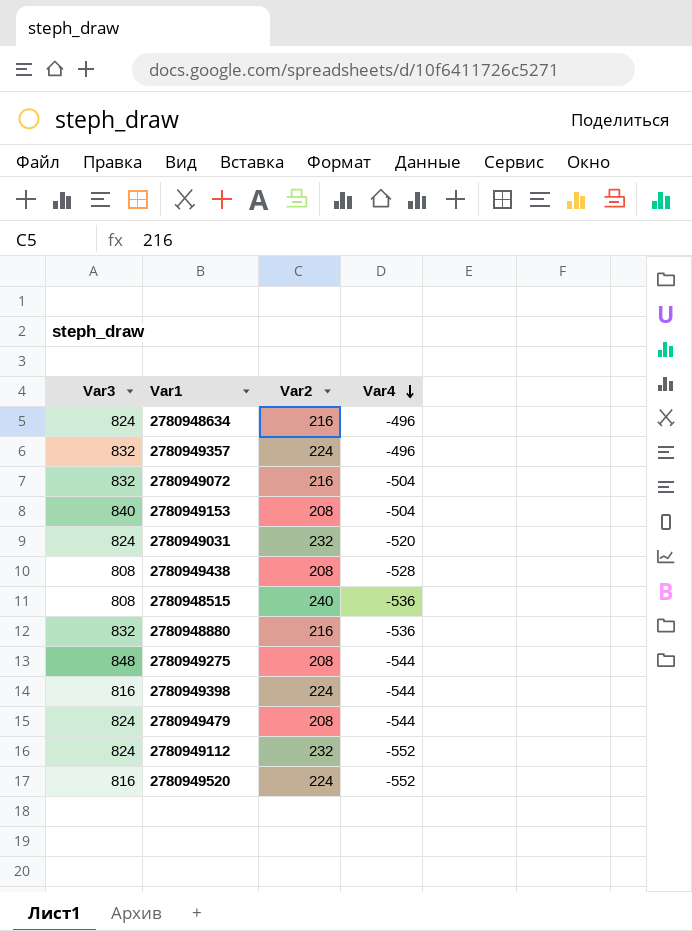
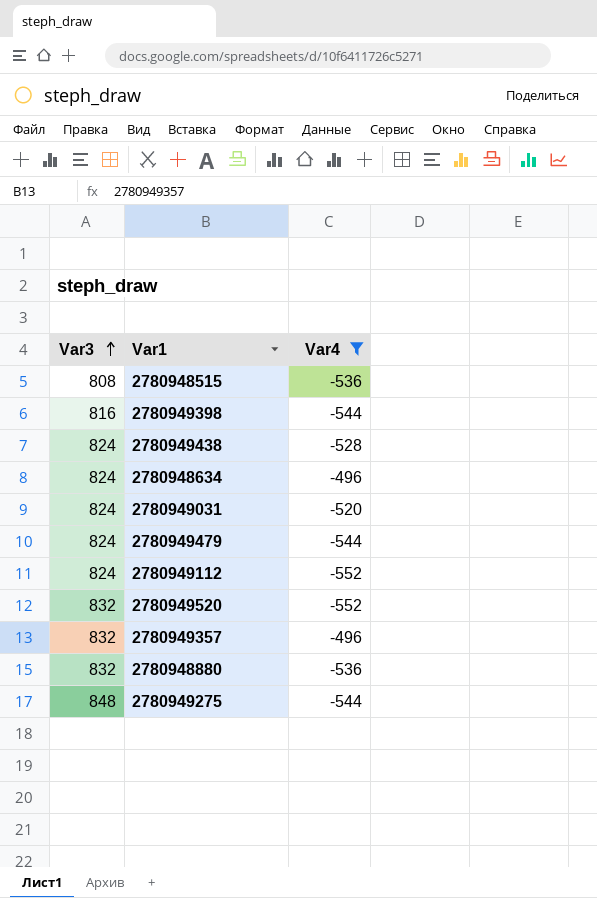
filter: none -> Var4 != -504
row order: Var4 descending -> Var3 ascending
column Var2 | position: 3 -> none
2780949438 | Var3: 808 -> 824
2780949520 | Var3: 816 -> 832

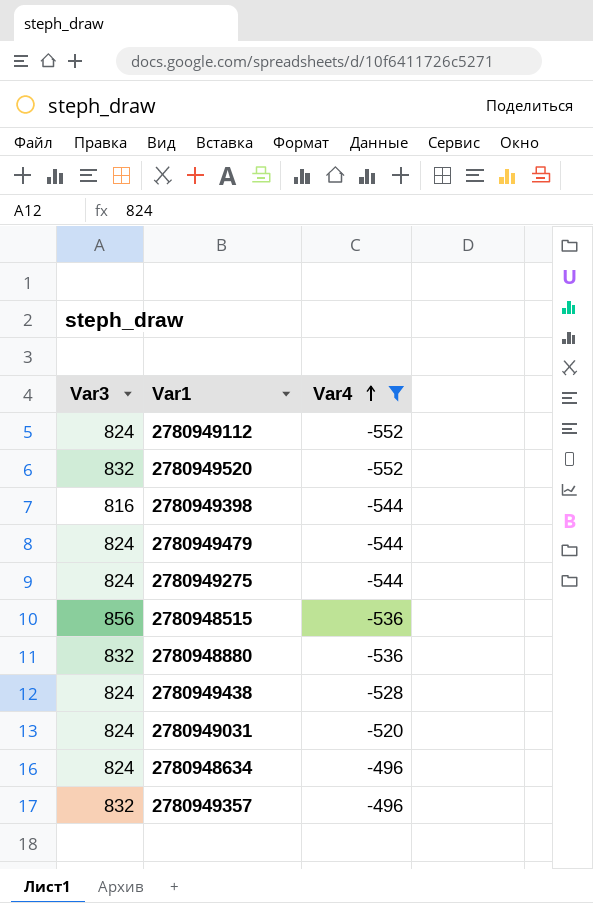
row order: Var3 ascending -> Var4 ascending
2780949275 | Var3: 848 -> 824
2780948515 | Var3: 808 -> 856

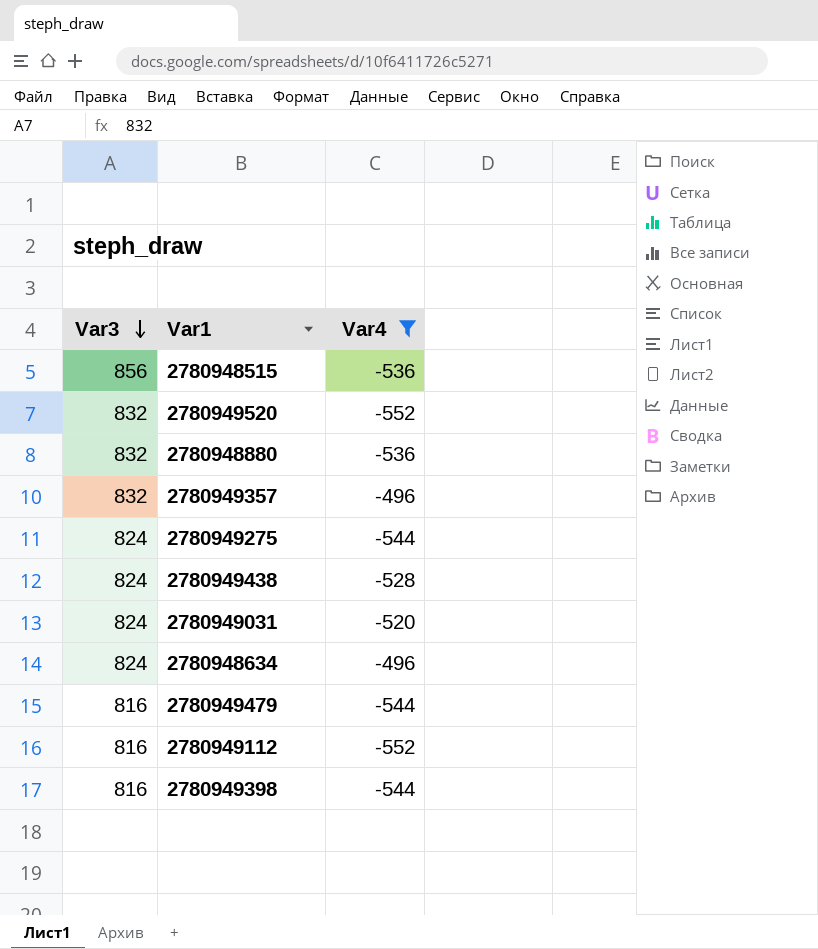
row order: Var4 ascending -> Var3 descending
2780949479 | Var3: 824 -> 816
2780949112 | Var3: 824 -> 816

